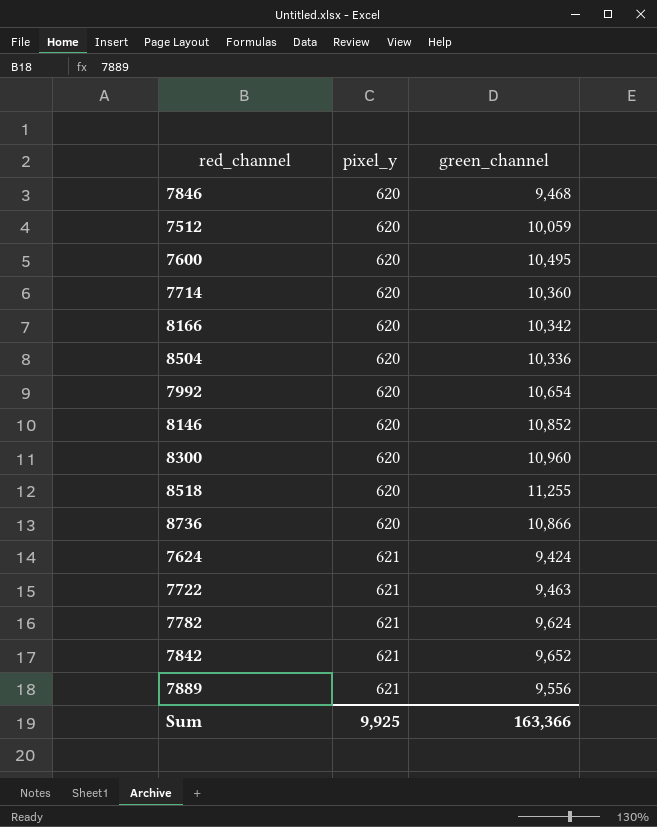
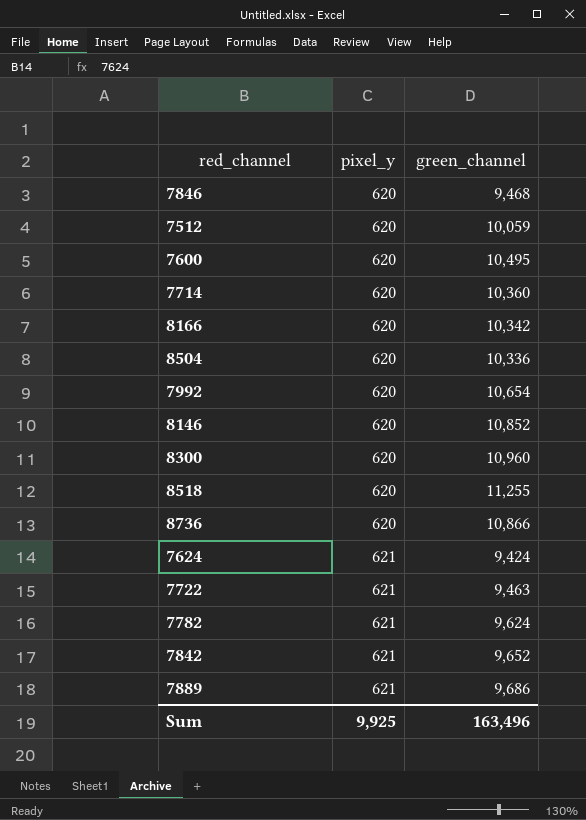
7889 | green_channel: 9,556 -> 9,686
Sum | green_channel: 163,366 -> 163,496

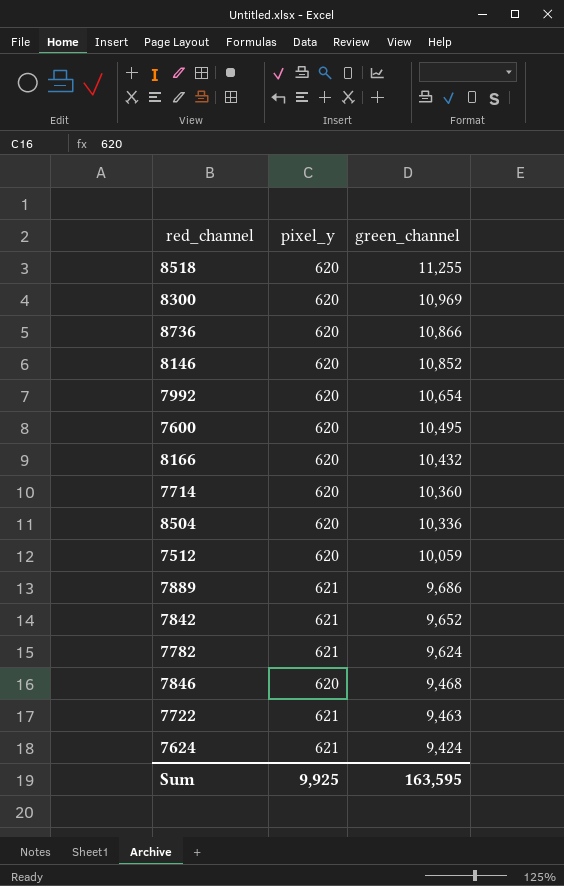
row order: pixel_y ascending -> green_channel descending
8300 | green_channel: 10,960 -> 10,969
8166 | green_channel: 10,342 -> 10,432
Sum | green_channel: 163,496 -> 163,595

